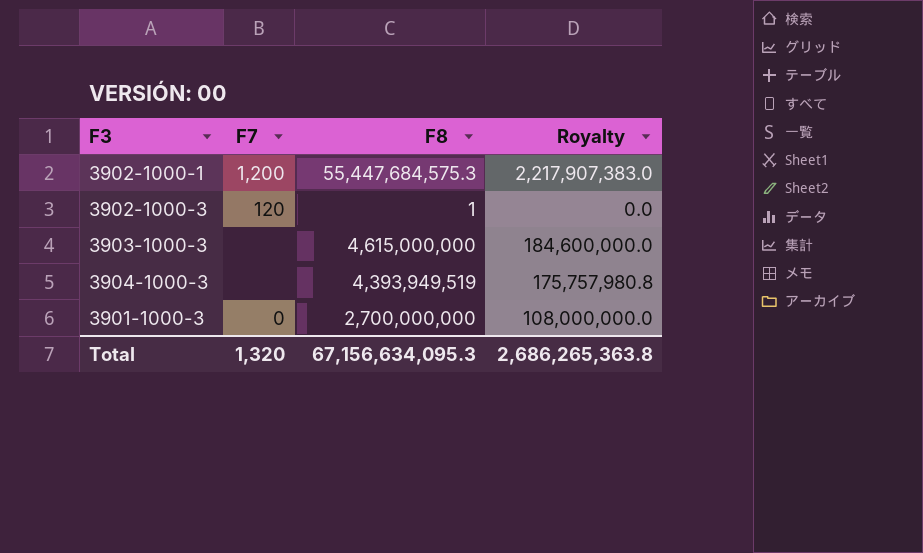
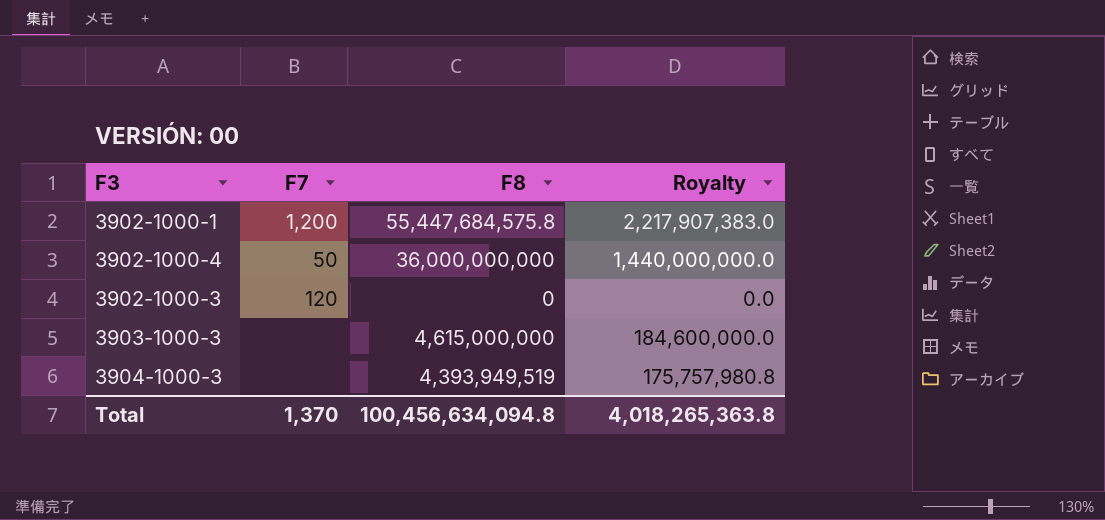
row 3901-1000-3: 0 | 2,700,000,000 | 108,000,000.0 -> none
3902-1000-1 | F8: 55,447,684,575.3 -> 55,447,684,575.8
row 3902-1000-4: none -> 50 | 36,000,000,000 | 1,440,000,000.0
3902-1000-3 | F8: 1 -> 0
Total | F7: 1,320 -> 1,370
Total | F8: 67,156,634,095.3 -> 100,456,634,094.8
Total | Royalty: 2,686,265,363.8 -> 4,018,265,363.8

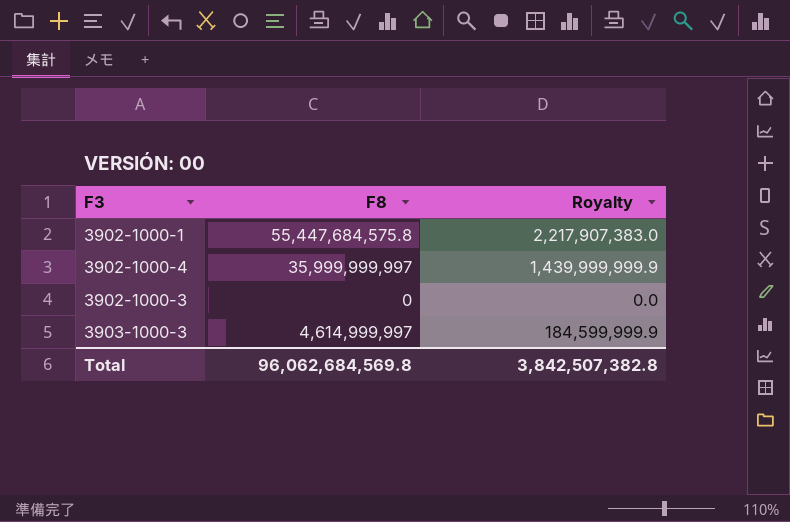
column F7 | position: 2 -> none
row 3904-1000-3: none | 4,393,949,519 | 175,757,980.8 -> none
3902-1000-4 | F8: 36,000,000,000 -> 35,999,999,997
3902-1000-4 | Royalty: 1,440,000,000.0 -> 1,439,999,999.9
3903-1000-3 | F8: 4,615,000,000 -> 4,614,999,997
3903-1000-3 | Royalty: 184,600,000.0 -> 184,599,999.9
Total | F8: 100,456,634,094.8 -> 96,062,684,569.8
Total | Royalty: 4,018,265,363.8 -> 3,842,507,382.8

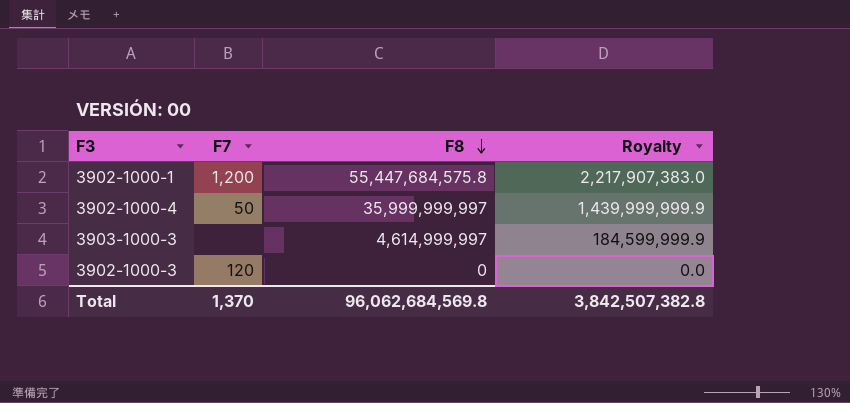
row order: none -> F8 descending
column F7 | position: none -> 2

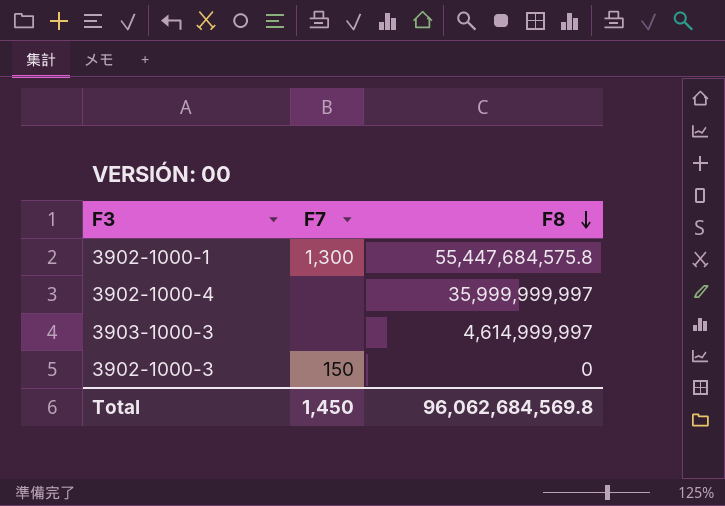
column Royalty | formula: [F8] * 0.04 -> none
3902-1000-1 | F7: 1,200 -> 1,300
3902-1000-4 | F7: 50 -> none
3902-1000-3 | F7: 120 -> 150
Total | F7: 1,370 -> 1,450

